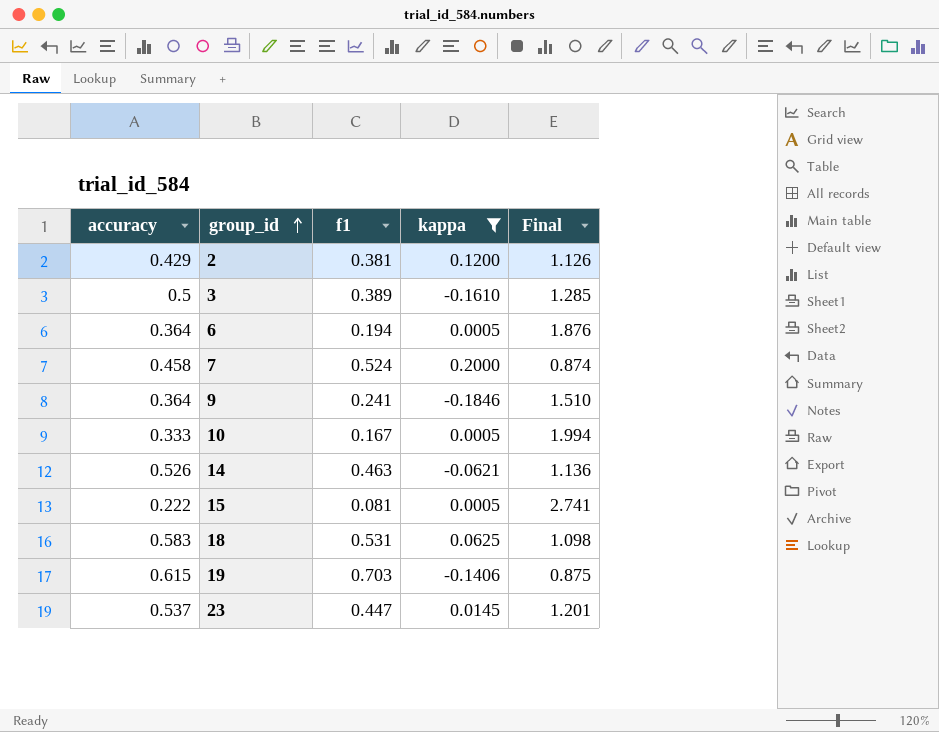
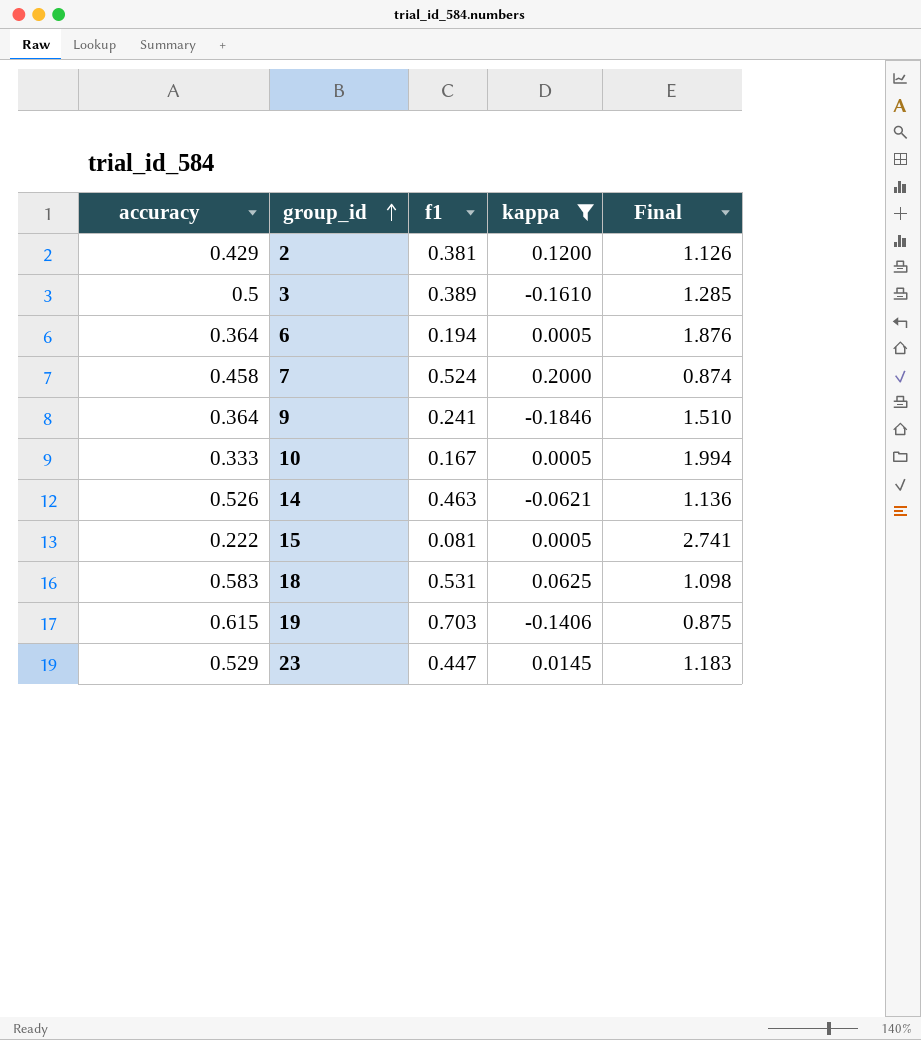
23 | accuracy: 0.537 -> 0.529
23 | Final: 1.201 -> 1.183

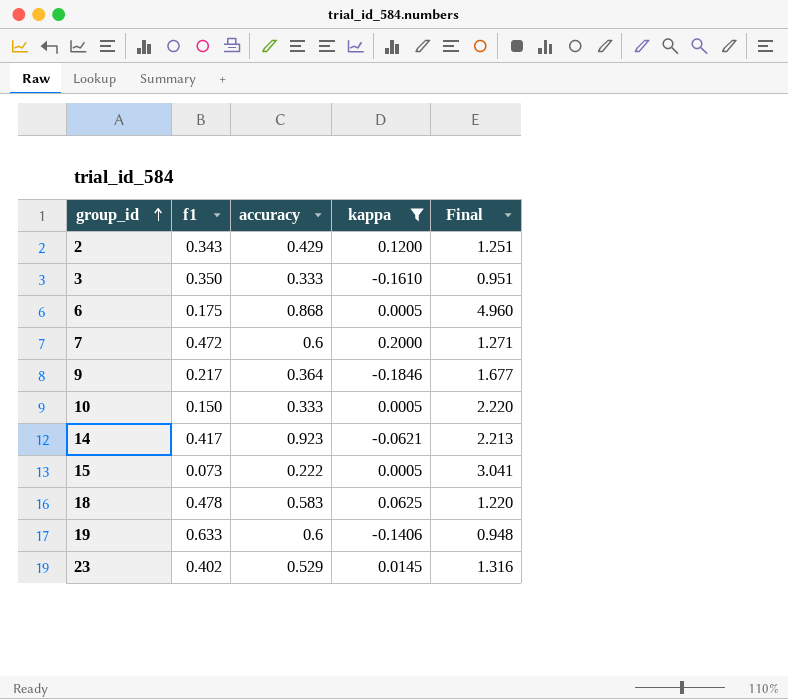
column accuracy | position: 1 -> 3
2 | f1: 0.381 -> 0.343
2 | Final: 1.126 -> 1.251
3 | f1: 0.389 -> 0.350
3 | accuracy: 0.5 -> 0.333
3 | Final: 1.285 -> 0.951
6 | f1: 0.194 -> 0.175
6 | accuracy: 0.364 -> 0.868
6 | Final: 1.876 -> 4.960
7 | f1: 0.524 -> 0.472
7 | accuracy: 0.458 -> 0.6
7 | Final: 0.874 -> 1.271
9 | f1: 0.241 -> 0.217
9 | Final: 1.510 -> 1.677
10 | f1: 0.167 -> 0.150
10 | Final: 1.994 -> 2.220
14 | f1: 0.463 -> 0.417
14 | accuracy: 0.526 -> 0.923
14 | Final: 1.136 -> 2.213
15 | f1: 0.081 -> 0.073
15 | Final: 2.741 -> 3.041
18 | f1: 0.531 -> 0.478
18 | Final: 1.098 -> 1.220
19 | f1: 0.703 -> 0.633
19 | accuracy: 0.615 -> 0.6
19 | Final: 0.875 -> 0.948
23 | f1: 0.447 -> 0.402
23 | Final: 1.183 -> 1.316

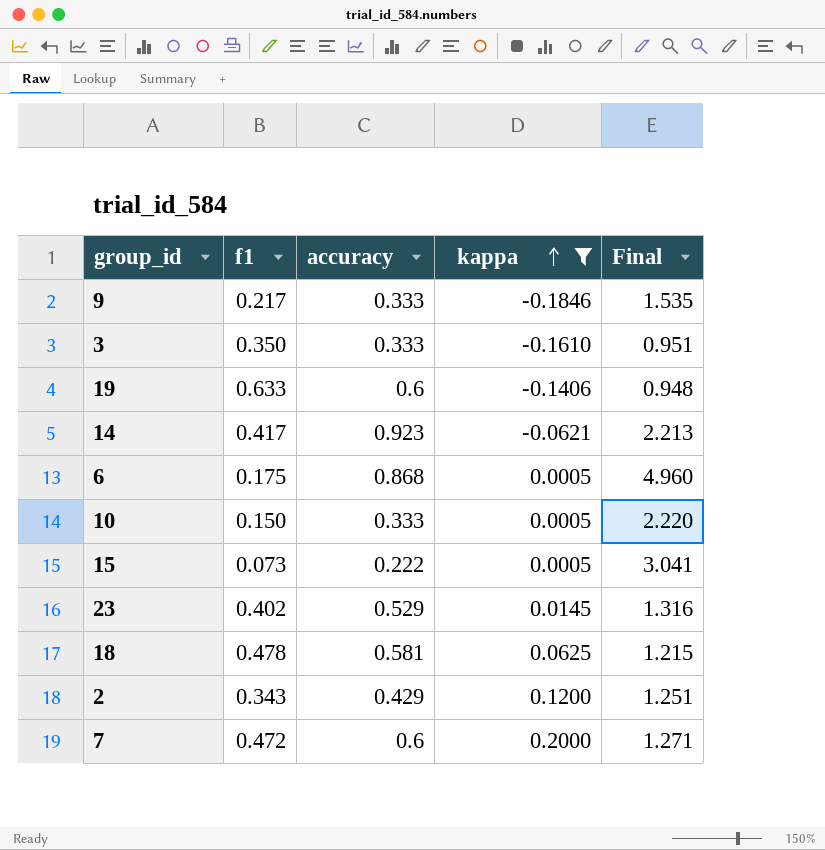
row order: group_id ascending -> kappa ascending
9 | accuracy: 0.364 -> 0.333
9 | Final: 1.677 -> 1.535
18 | accuracy: 0.583 -> 0.581
18 | Final: 1.220 -> 1.215

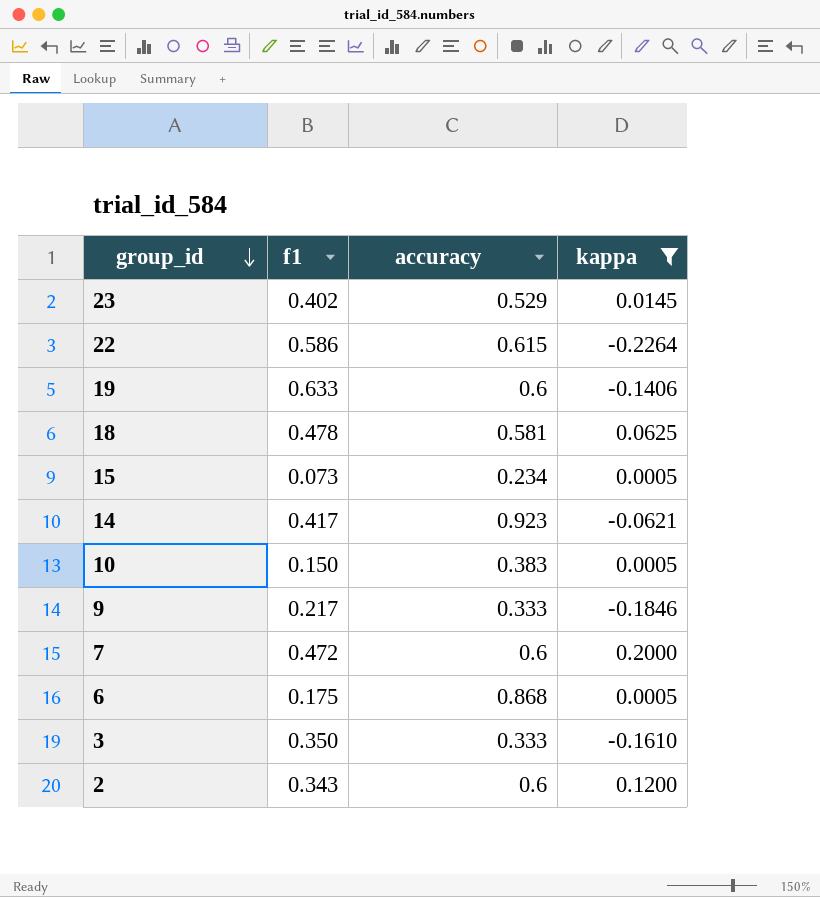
row order: kappa ascending -> group_id descending
column Final | formula: [accuracy] / [f1] -> none
row 22: none -> 0.586 | 0.615 | -0.2264
15 | accuracy: 0.222 -> 0.234
10 | accuracy: 0.333 -> 0.383
2 | accuracy: 0.429 -> 0.6

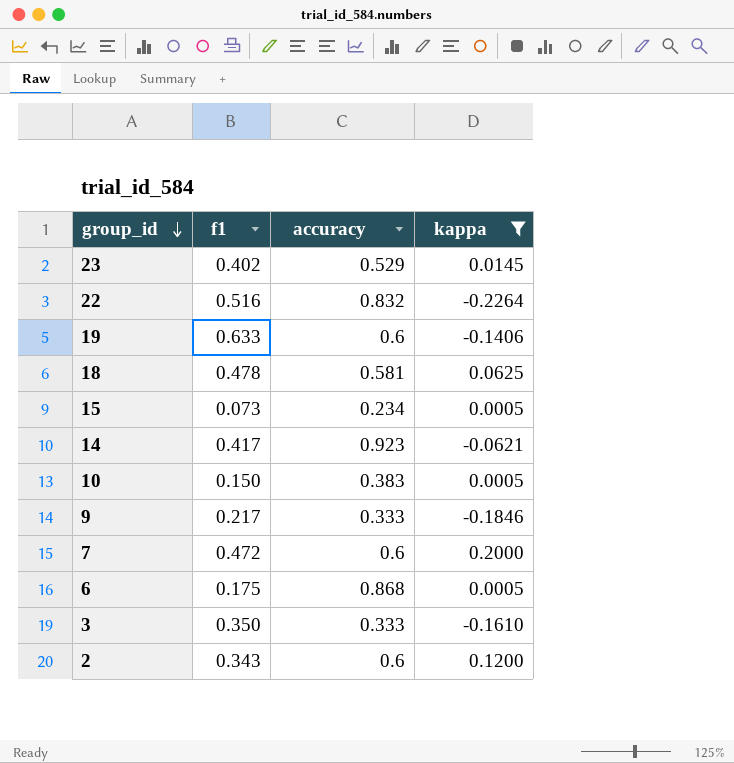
22 | f1: 0.586 -> 0.516
22 | accuracy: 0.615 -> 0.832

